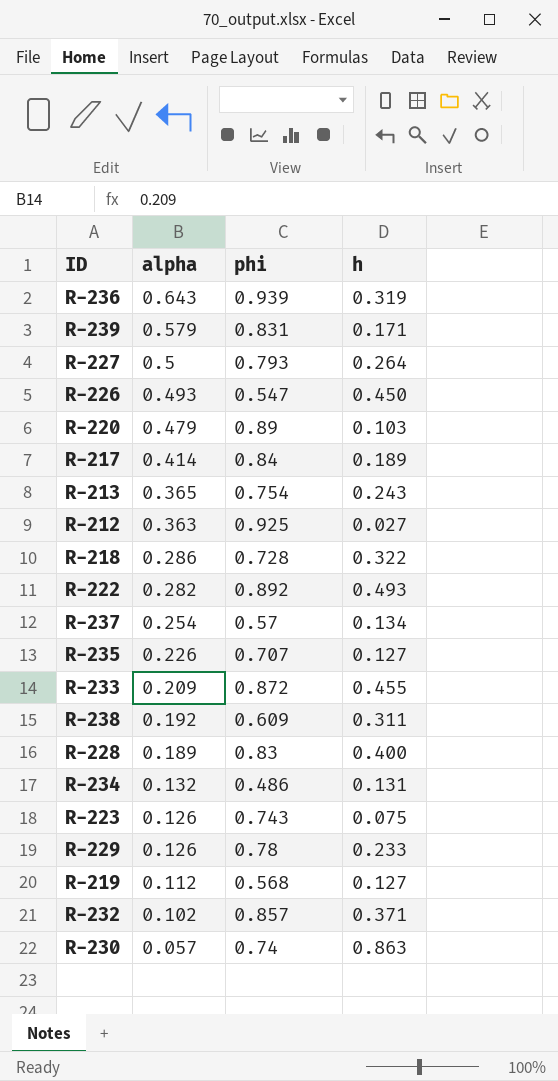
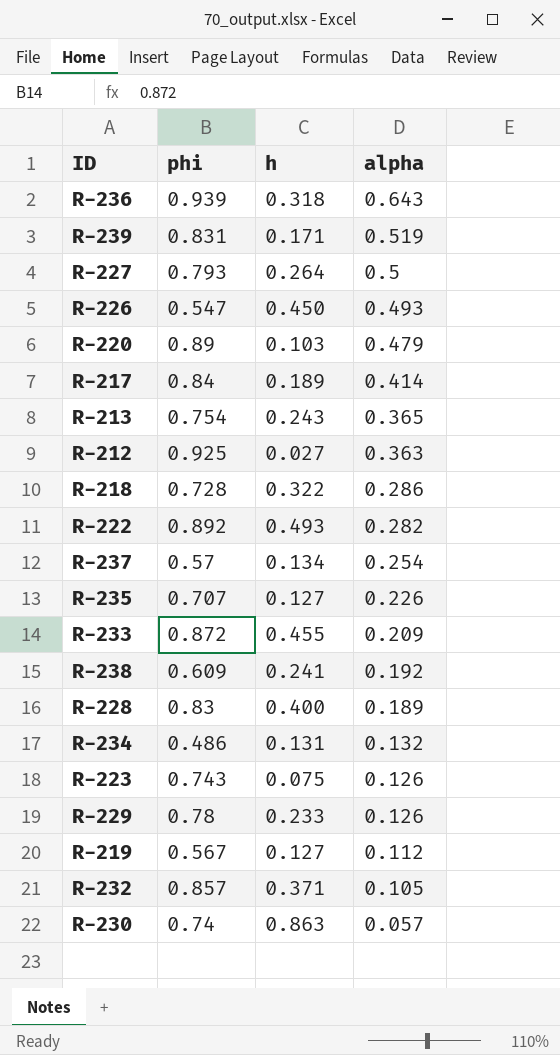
column alpha | position: 2 -> 4
R-236 | h: 0.319 -> 0.318
R-239 | alpha: 0.579 -> 0.519
R-238 | h: 0.311 -> 0.241
R-219 | phi: 0.568 -> 0.567
R-232 | alpha: 0.102 -> 0.105

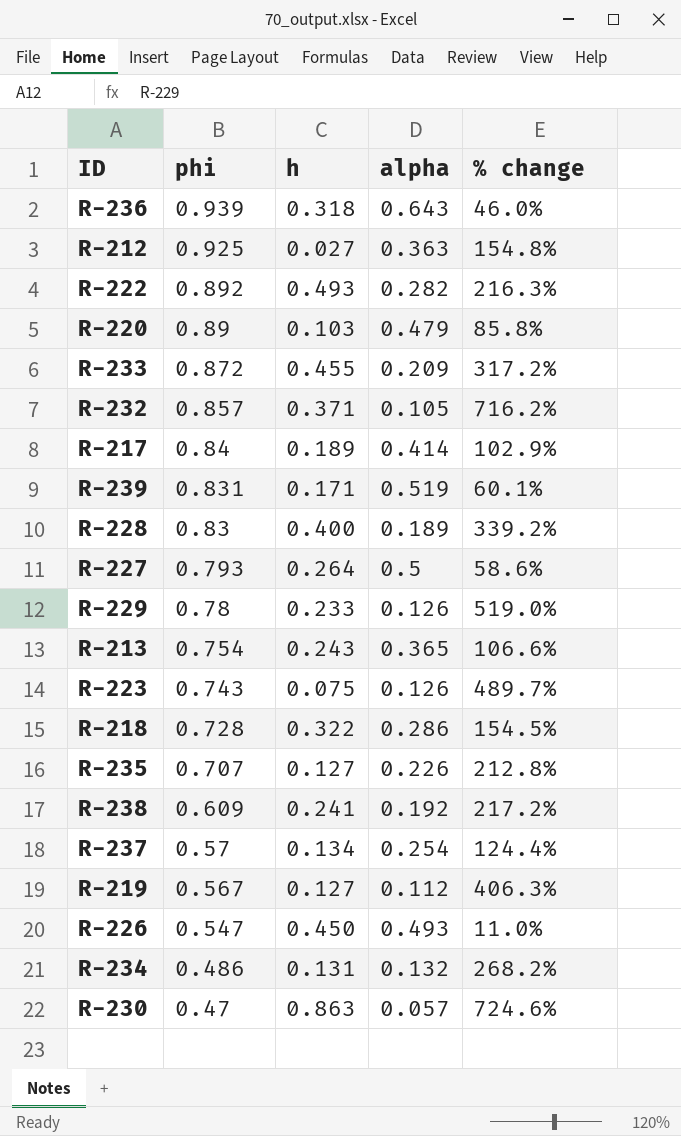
row order: alpha descending -> phi descending
column % change | formula: none -> ([phi] - [alpha]) / [alpha]
R-230 | phi: 0.74 -> 0.47

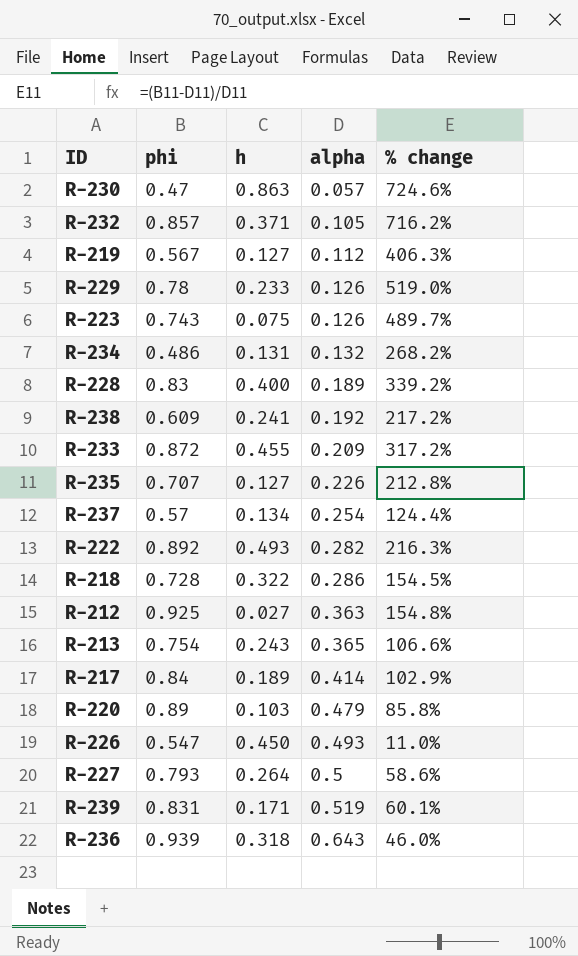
row order: phi descending -> alpha ascending

